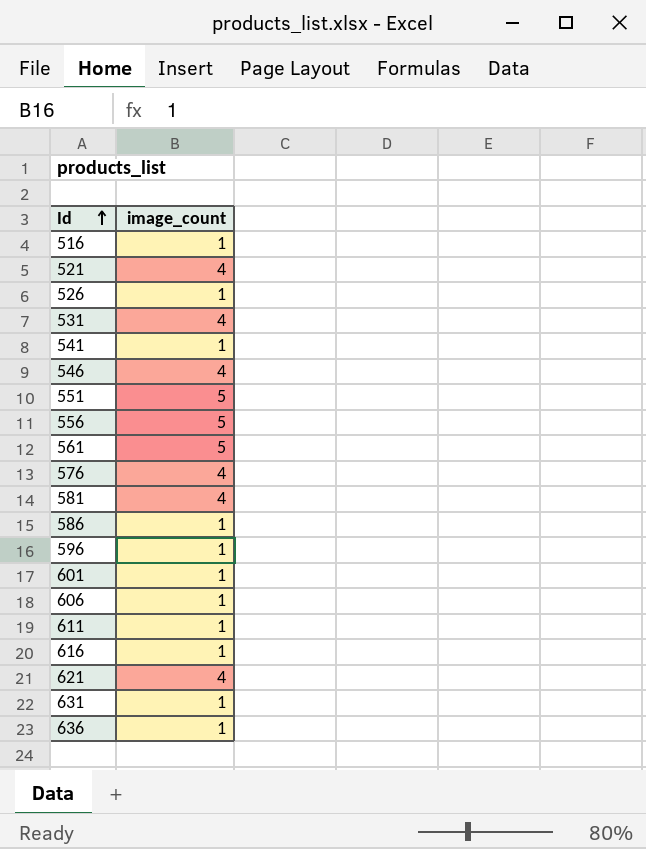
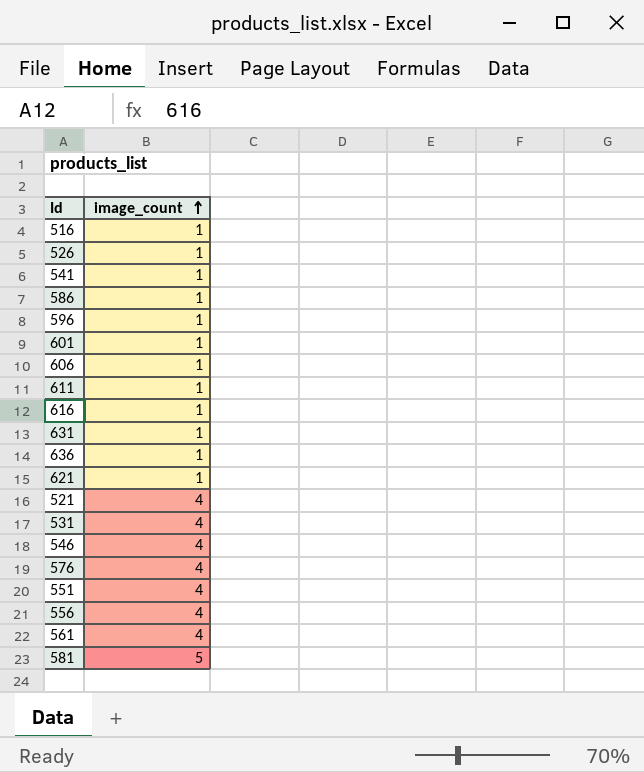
row order: Id ascending -> image_count ascending
621 | image_count: 4 -> 1
551 | image_count: 5 -> 4
556 | image_count: 5 -> 4
561 | image_count: 5 -> 4
581 | image_count: 4 -> 5

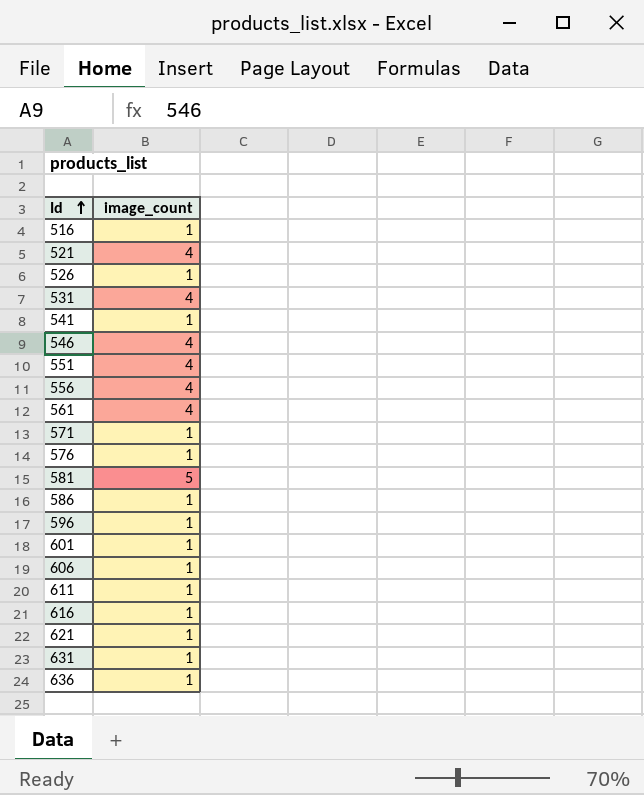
row order: image_count ascending -> Id ascending
row 571: none -> 1
576 | image_count: 4 -> 1

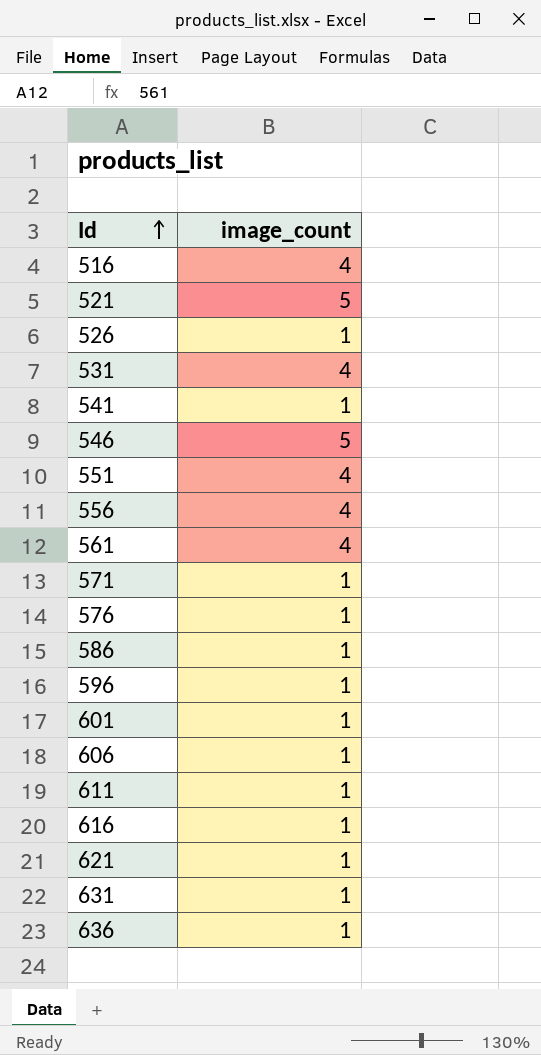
row 581: 5 -> none
516 | image_count: 1 -> 4
521 | image_count: 4 -> 5
546 | image_count: 4 -> 5

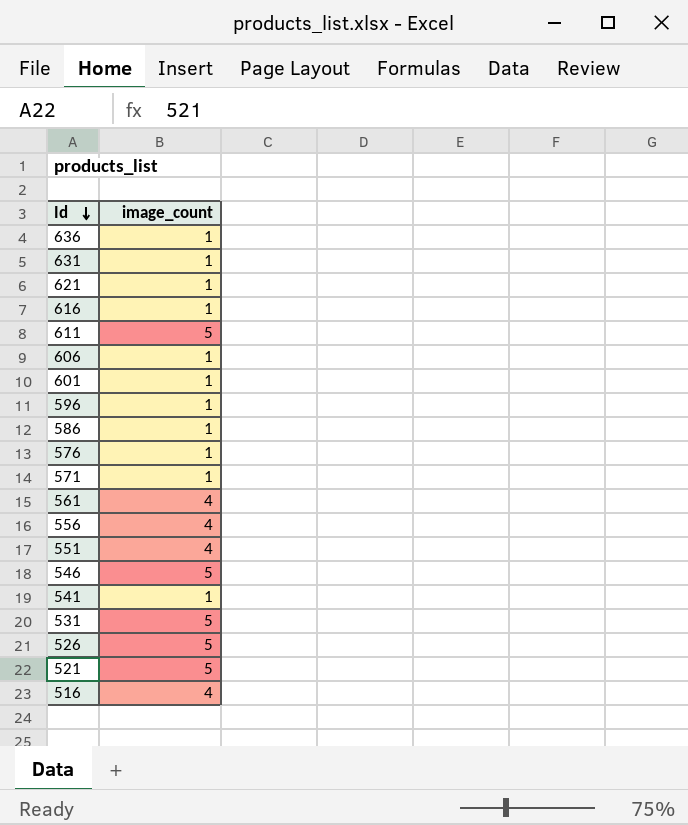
row order: Id ascending -> Id descending
611 | image_count: 1 -> 5
531 | image_count: 4 -> 5
526 | image_count: 1 -> 5

